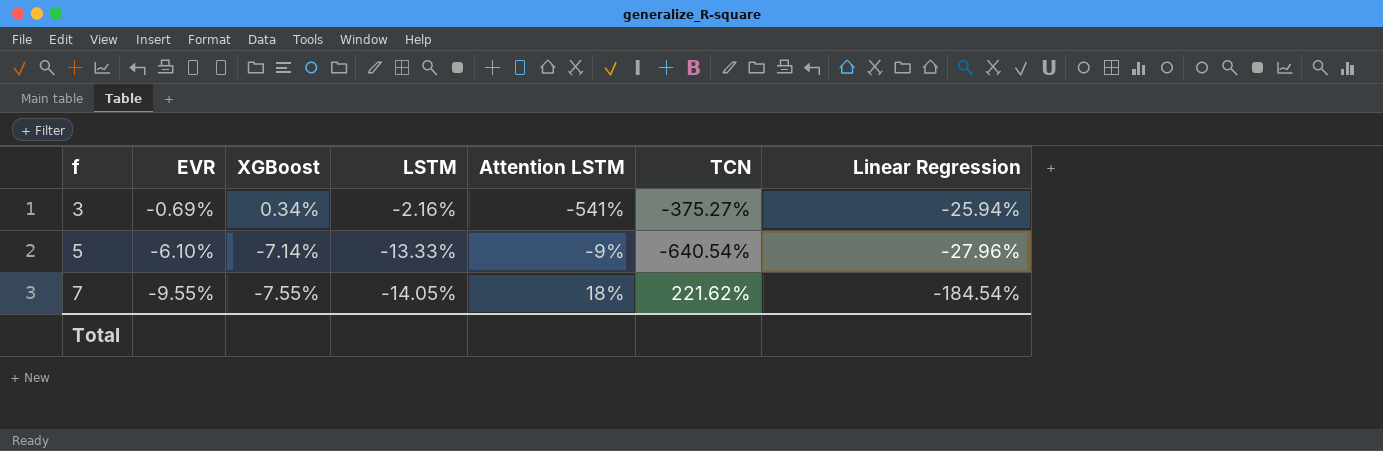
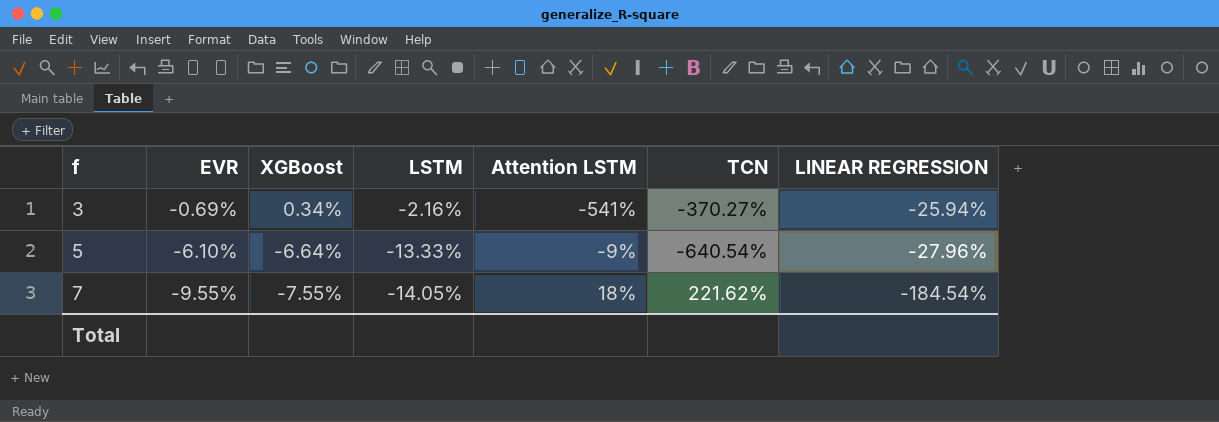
column name: Linear Regression -> LINEAR REGRESSION
3 | TCN: -375.27% -> -370.27%
5 | XGBoost: -7.14% -> -6.64%

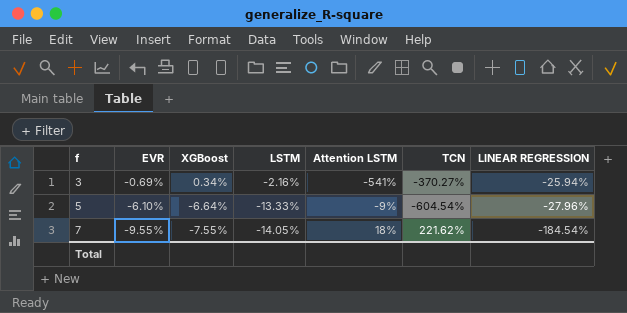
5 | TCN: -640.54% -> -604.54%

